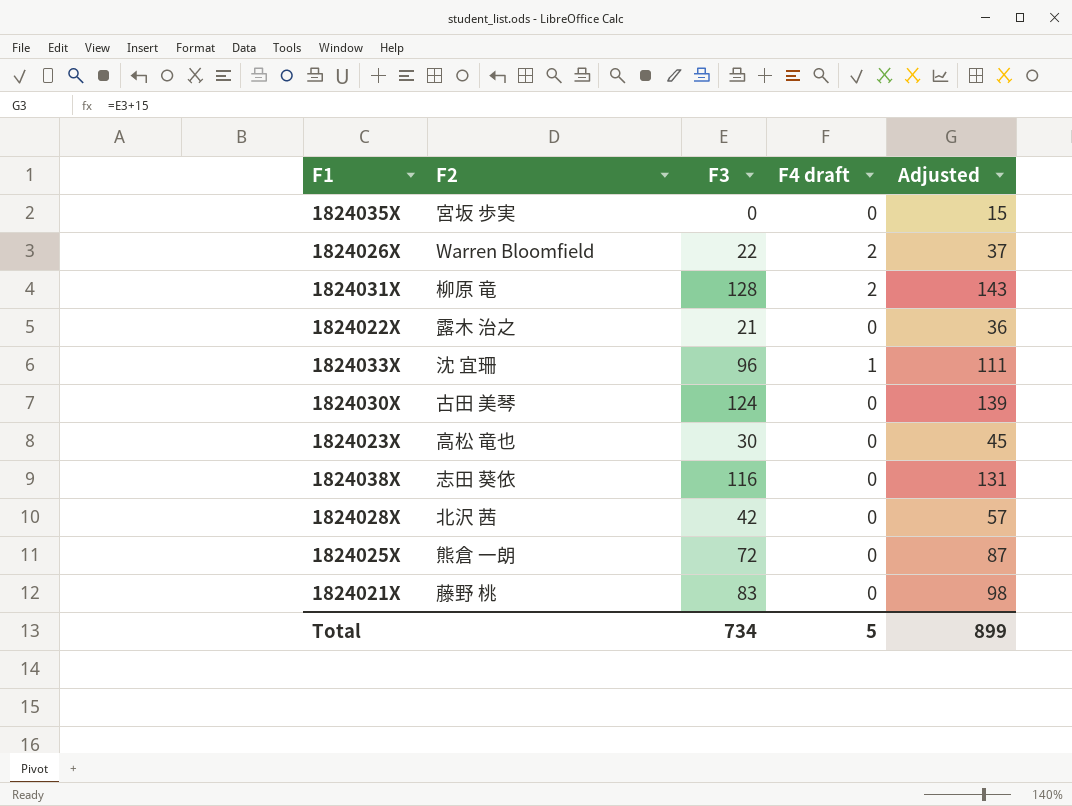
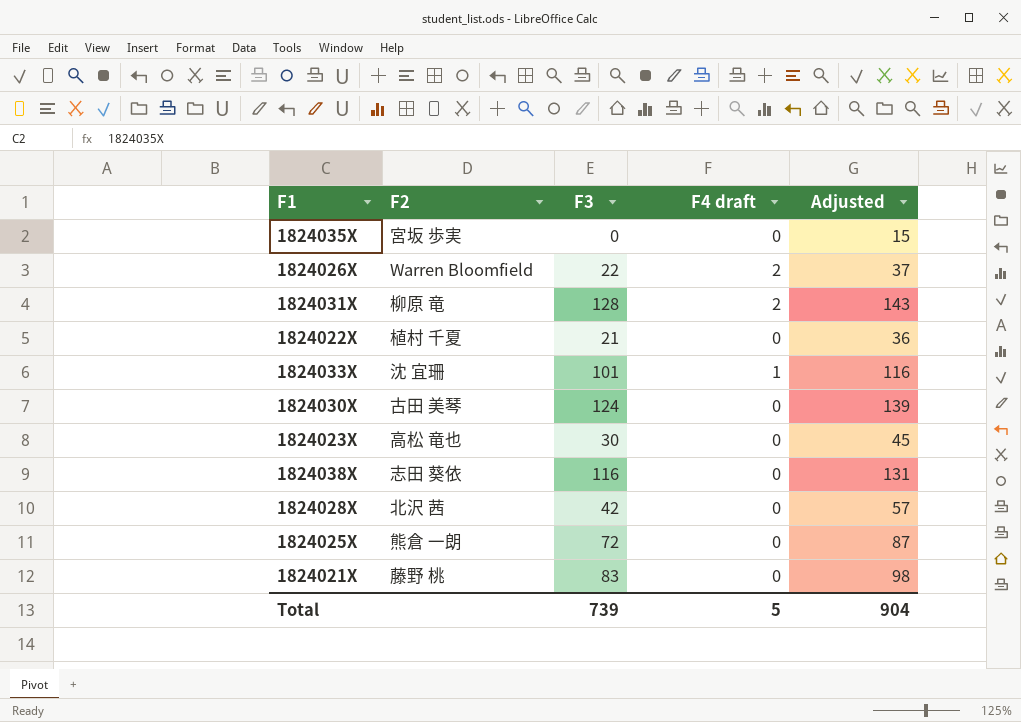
1824022X | F2: 露木 治之 -> 植村 千夏
1824033X | F3: 96 -> 101
1824033X | Adjusted: 111 -> 116
Total | F3: 734 -> 739
Total | Adjusted: 899 -> 904

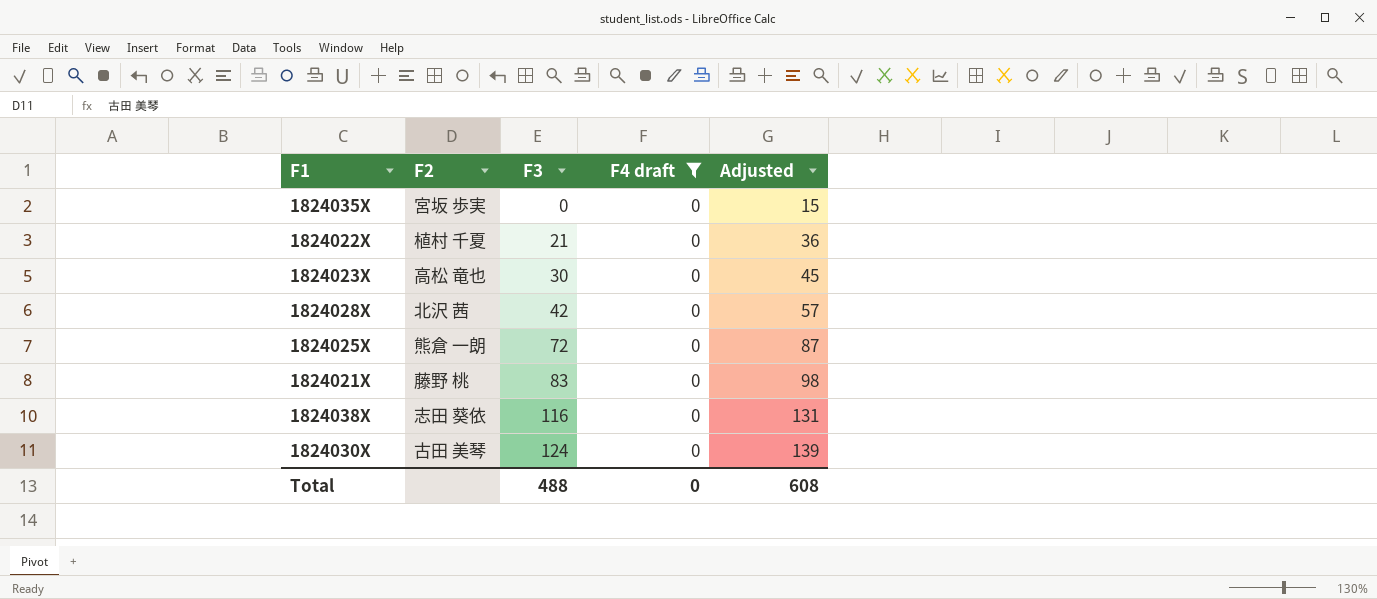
filter: none -> F4 draft = 0
row order: none -> F3 ascending
Total | F3: 739 -> 488
Total | F4 draft: 5 -> 0
Total | Adjusted: 904 -> 608

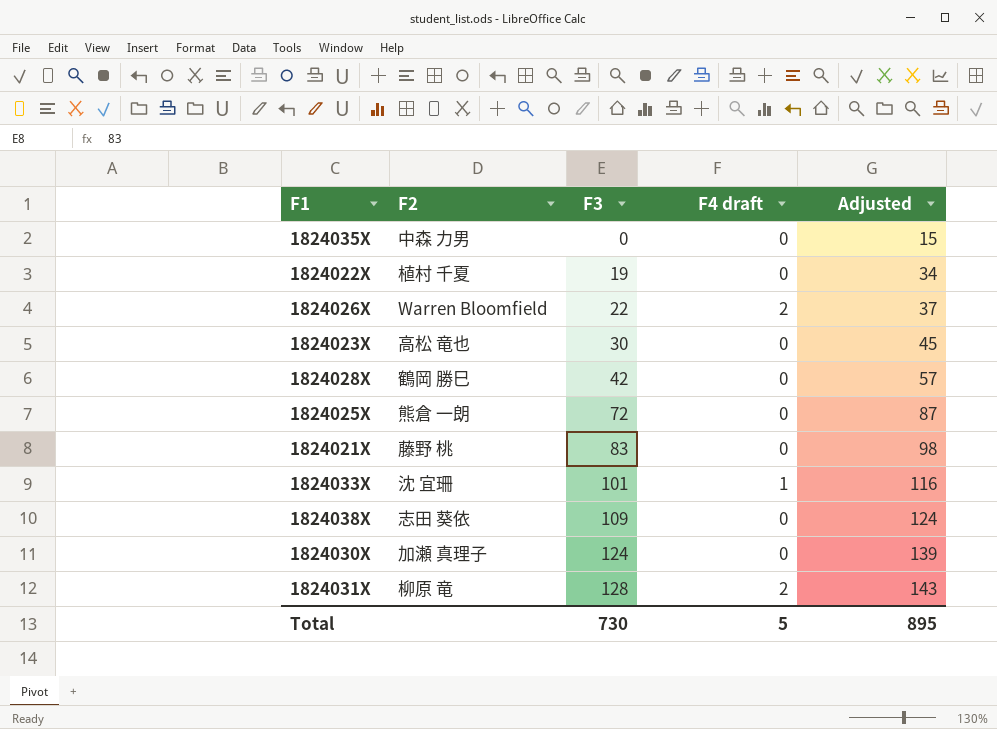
filter: F4 draft = 0 -> none
1824035X | F2: 宮坂 歩実 -> 中森 力男
1824022X | F3: 21 -> 19
1824022X | Adjusted: 36 -> 34
1824028X | F2: 北沢 茜 -> 鶴岡 勝巳
1824038X | F3: 116 -> 109
1824038X | Adjusted: 131 -> 124
1824030X | F2: 古田 美琴 -> 加瀬 真理子
Total | F3: 488 -> 730
Total | F4 draft: 0 -> 5
Total | Adjusted: 608 -> 895

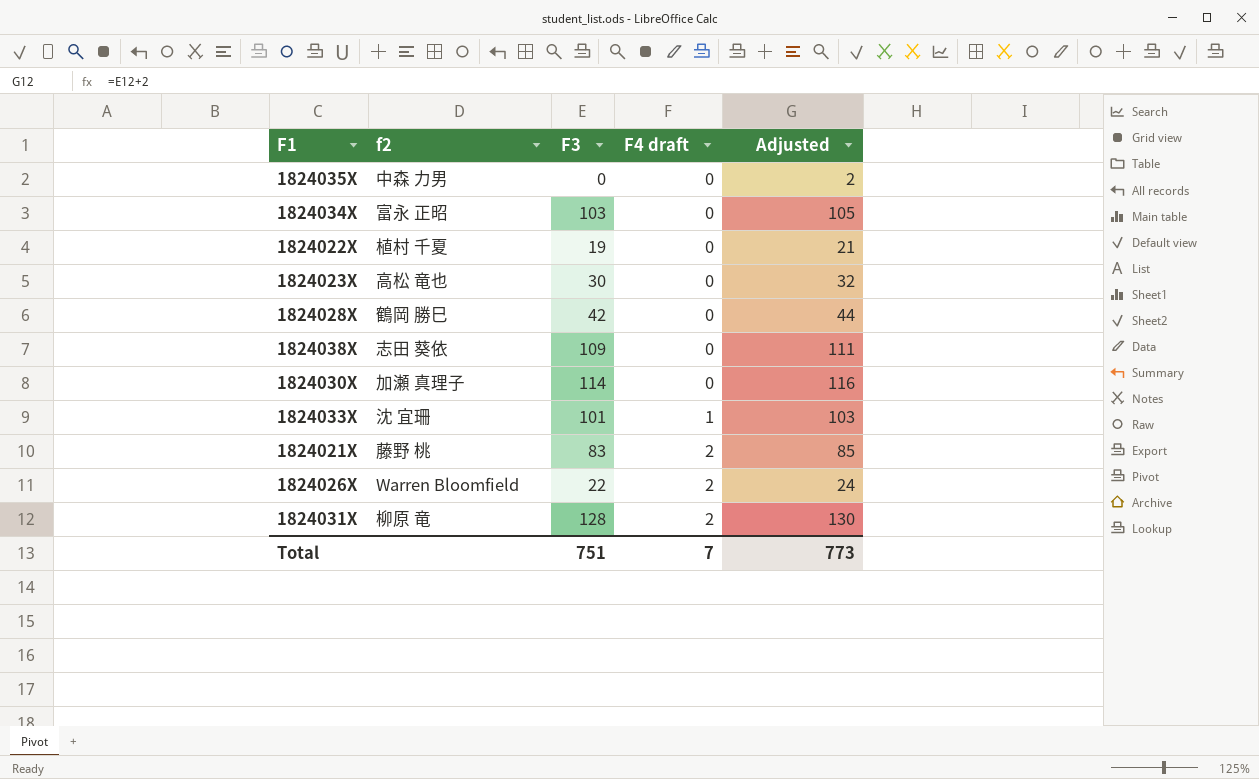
row order: F3 ascending -> F4 draft ascending
column name: F2 -> f2
column Adjusted | formula: [F3] + 15 -> [F3] + 2
row 1824025X: 熊倉 一朗 | 72 | 0 | 87 -> none
row 1824034X: none -> 富永 正昭 | 103 | 0 | 105
1824030X | F3: 124 -> 114
1824021X | F4 draft: 0 -> 2
Total | F3: 730 -> 751
Total | F4 draft: 5 -> 7
Total | Adjusted: 895 -> 773

